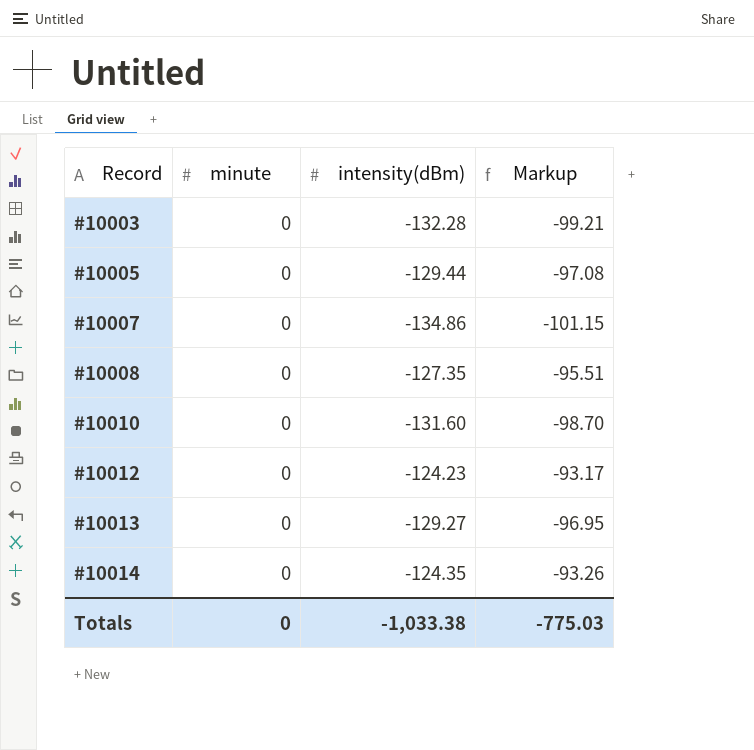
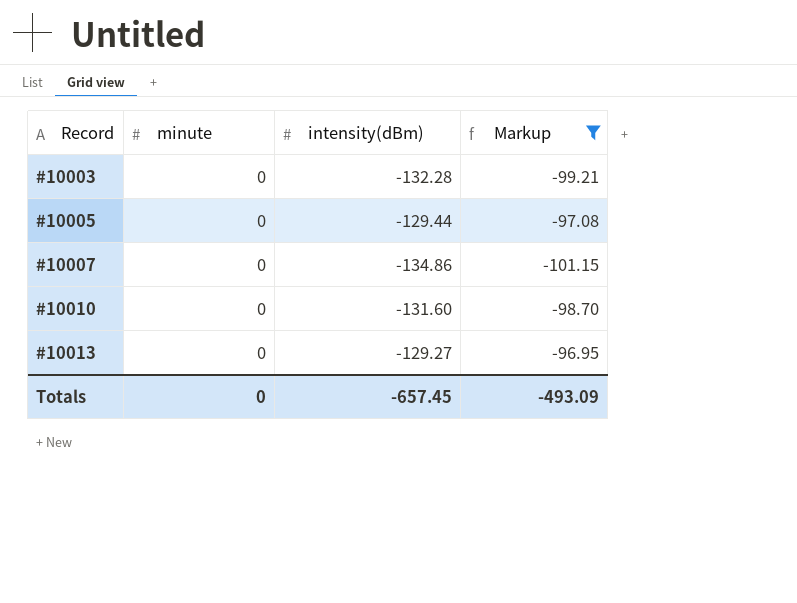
filter: none -> Markup <= -96.95
Totals | intensity(dBm): -1,033.38 -> -657.45
Totals | Markup: -775.03 -> -493.09

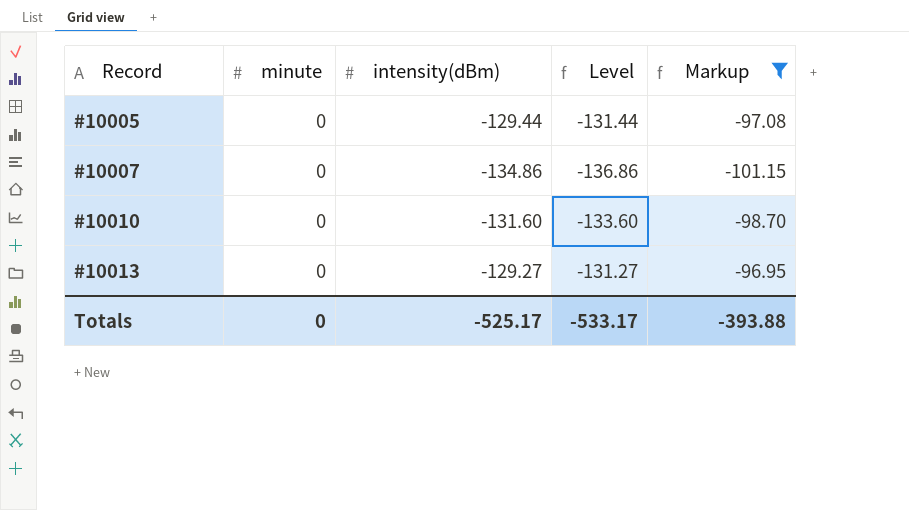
column Level | formula: none -> [intensity(dBm)] - 2
row #10003: 0 | -132.28 | -99.21 -> none
Totals | intensity(dBm): -657.45 -> -525.17
Totals | Markup: -493.09 -> -393.88

